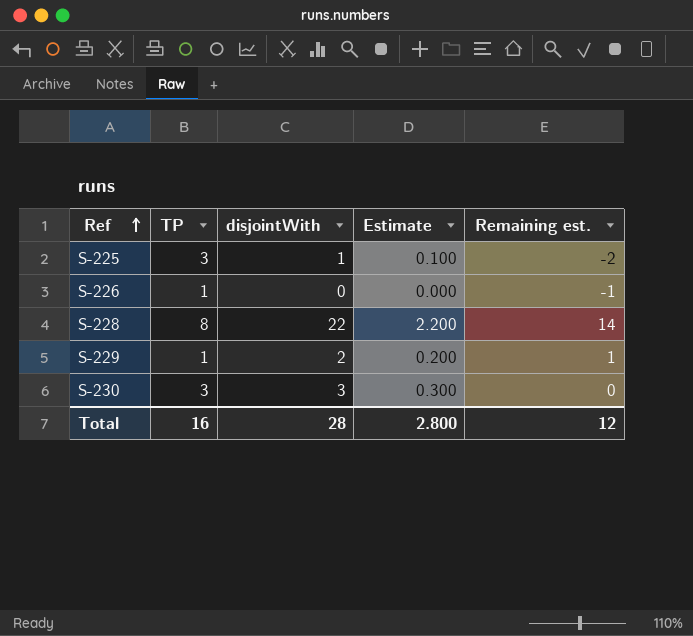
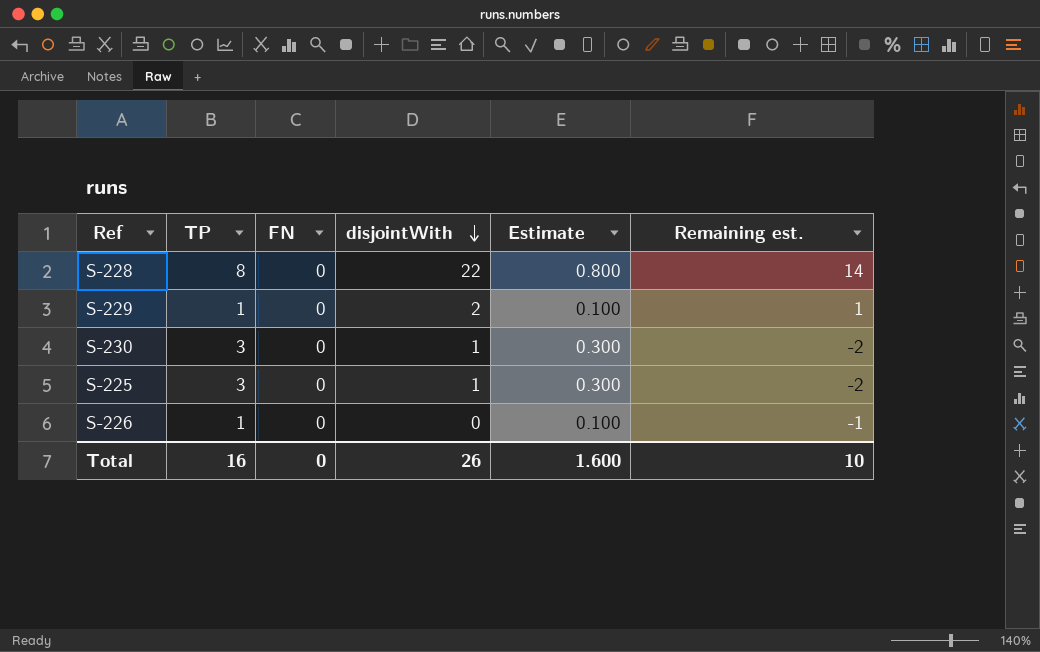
row order: Ref ascending -> disjointWith descending
column FN | position: none -> 3
column Estimate | formula: [disjointWith] * 0.1 -> [TP] * 0.1
S-230 | disjointWith: 3 -> 1
S-230 | Remaining est.: 0 -> -2
Total | disjointWith: 28 -> 26
Total | Estimate: 2.800 -> 1.600
Total | Remaining est.: 12 -> 10

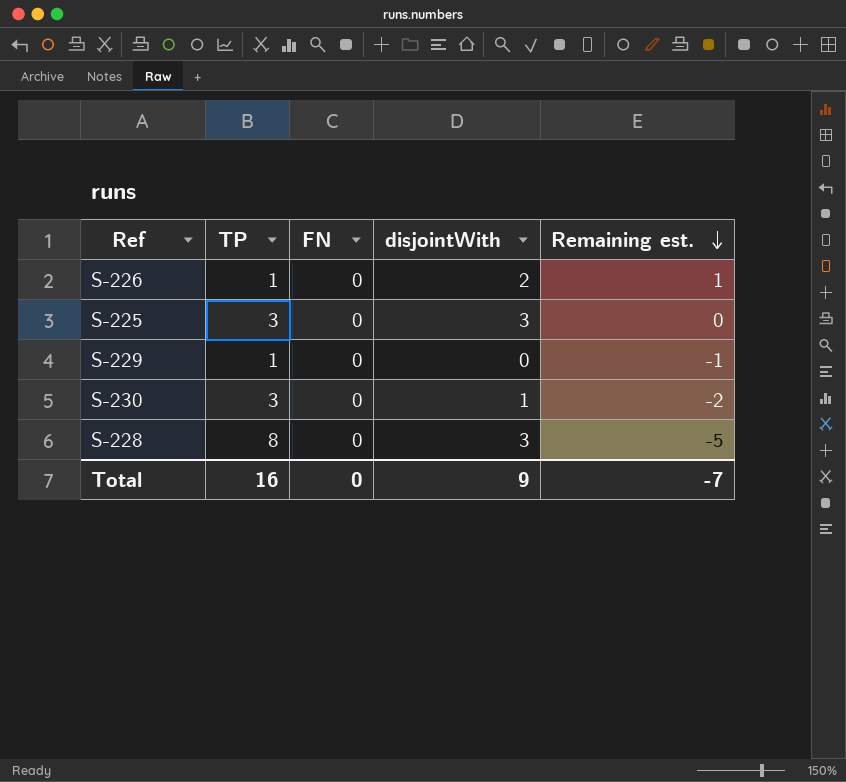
row order: disjointWith descending -> Remaining est. descending
column Estimate | formula: [TP] * 0.1 -> none
S-226 | disjointWith: 0 -> 2
S-226 | Remaining est.: -1 -> 1
S-225 | disjointWith: 1 -> 3
S-225 | Remaining est.: -2 -> 0
S-229 | disjointWith: 2 -> 0
S-229 | Remaining est.: 1 -> -1
S-228 | disjointWith: 22 -> 3
S-228 | Remaining est.: 14 -> -5
Total | disjointWith: 26 -> 9
Total | Remaining est.: 10 -> -7

